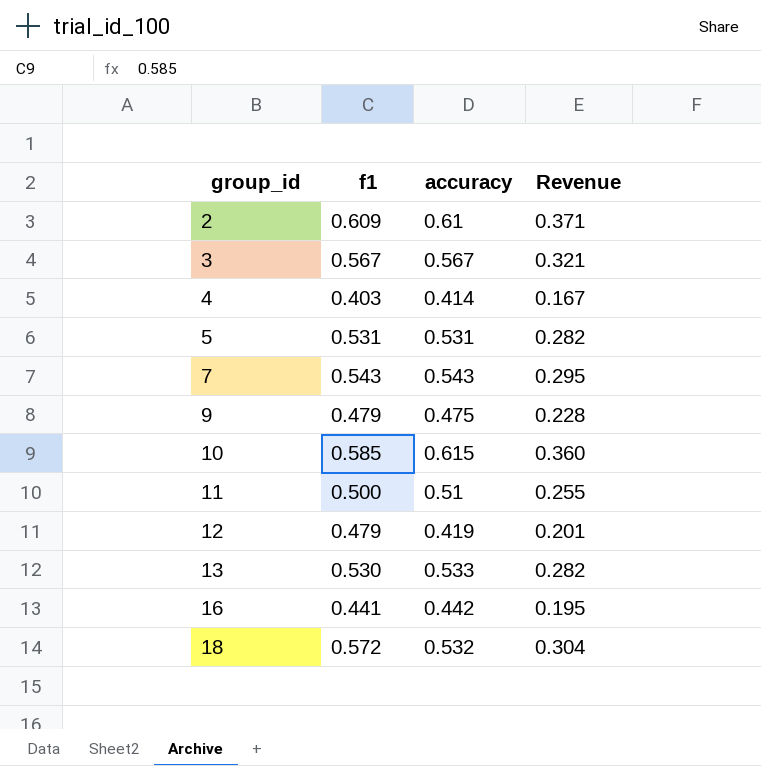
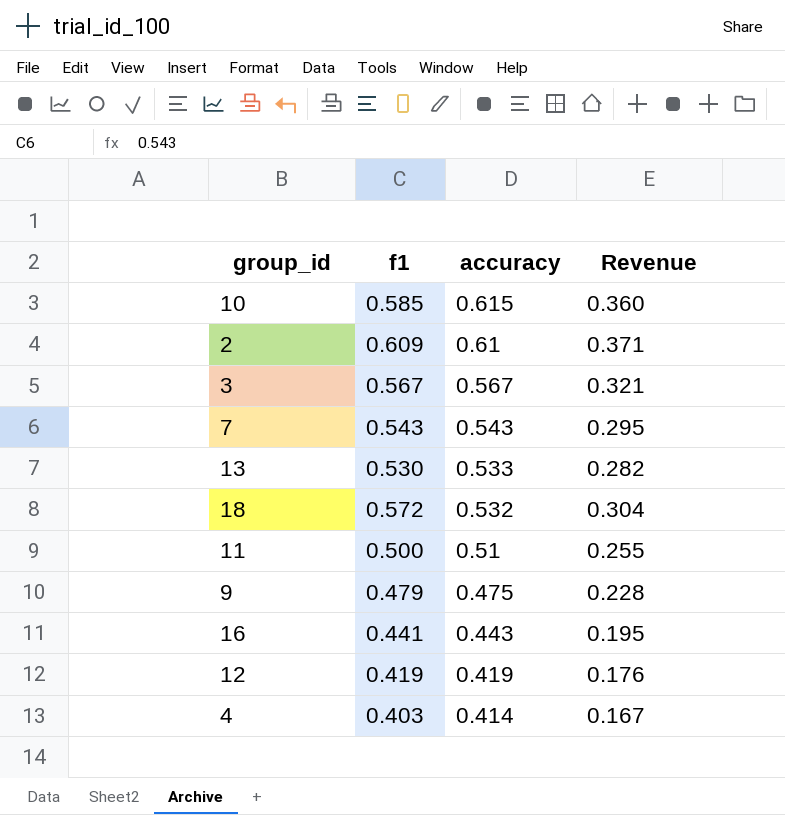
row order: group_id ascending -> accuracy descending
row 5: 0.531 | 0.531 | 0.282 -> none
16 | accuracy: 0.442 -> 0.443
12 | f1: 0.479 -> 0.419
12 | Revenue: 0.201 -> 0.176

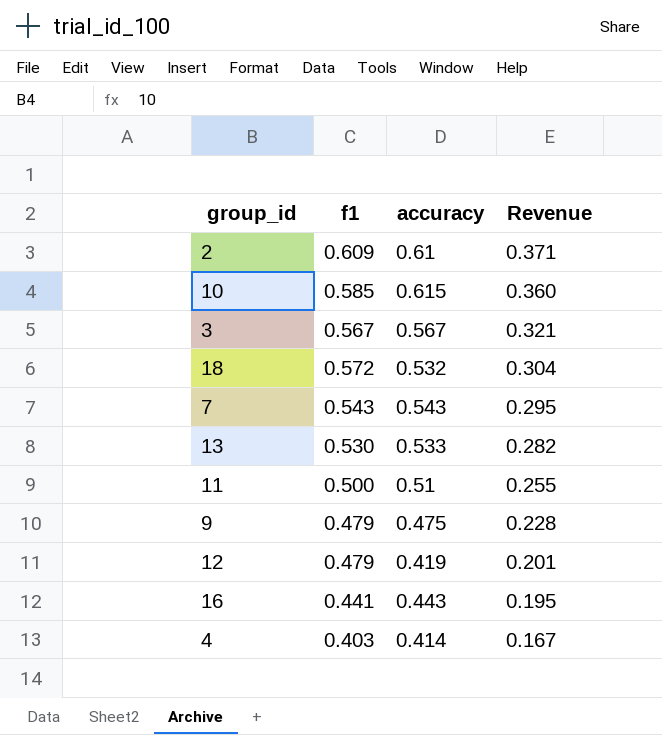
row order: accuracy descending -> Revenue descending
12 | f1: 0.419 -> 0.479
12 | Revenue: 0.176 -> 0.201

